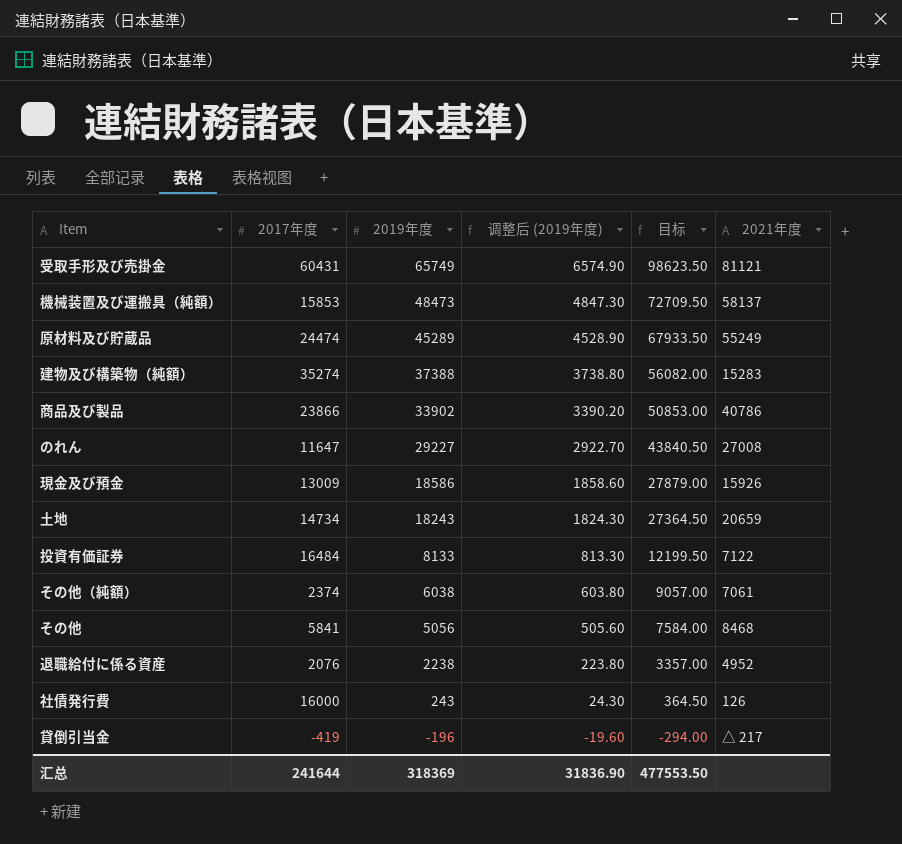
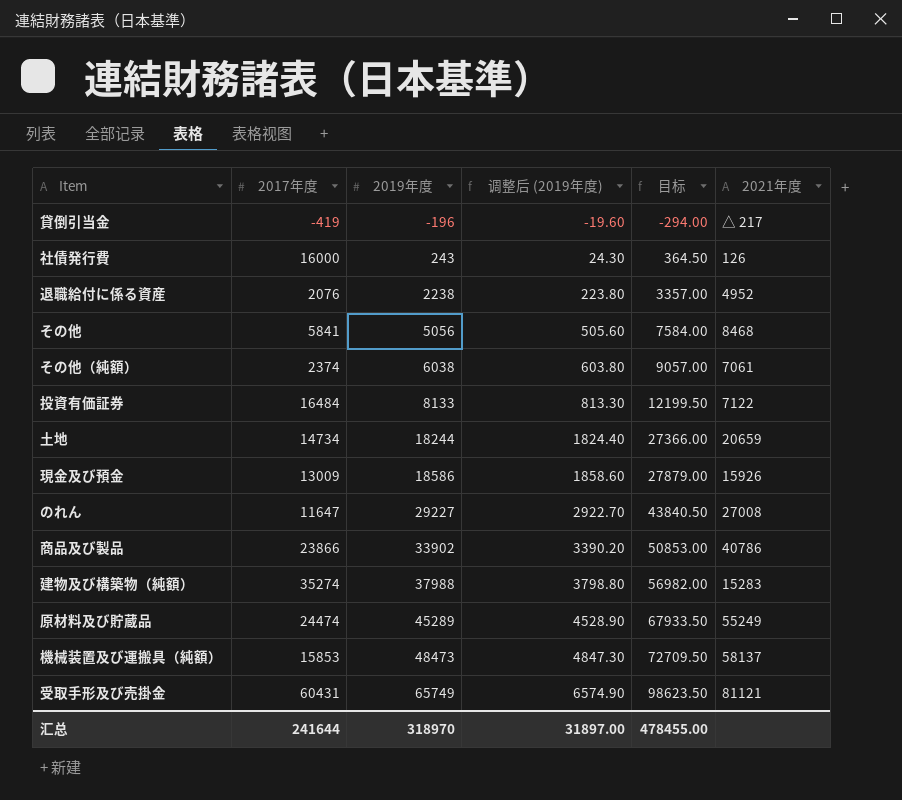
row order: 2019年度 descending -> 2019年度 ascending
土地 | 2019年度: 18243 -> 18244
土地 | 调整后 (2019年度): 1824.30 -> 1824.40
土地 | 目标: 27364.50 -> 27366.00
建物及び構築物（純額） | 2019年度: 37388 -> 37988
建物及び構築物（純額） | 调整后 (2019年度): 3738.80 -> 3798.80
建物及び構築物（純額） | 目标: 56082.00 -> 56982.00
汇总 | 2019年度: 318369 -> 318970
汇总 | 调整后 (2019年度): 31836.90 -> 31897.00
汇总 | 目标: 477553.50 -> 478455.00

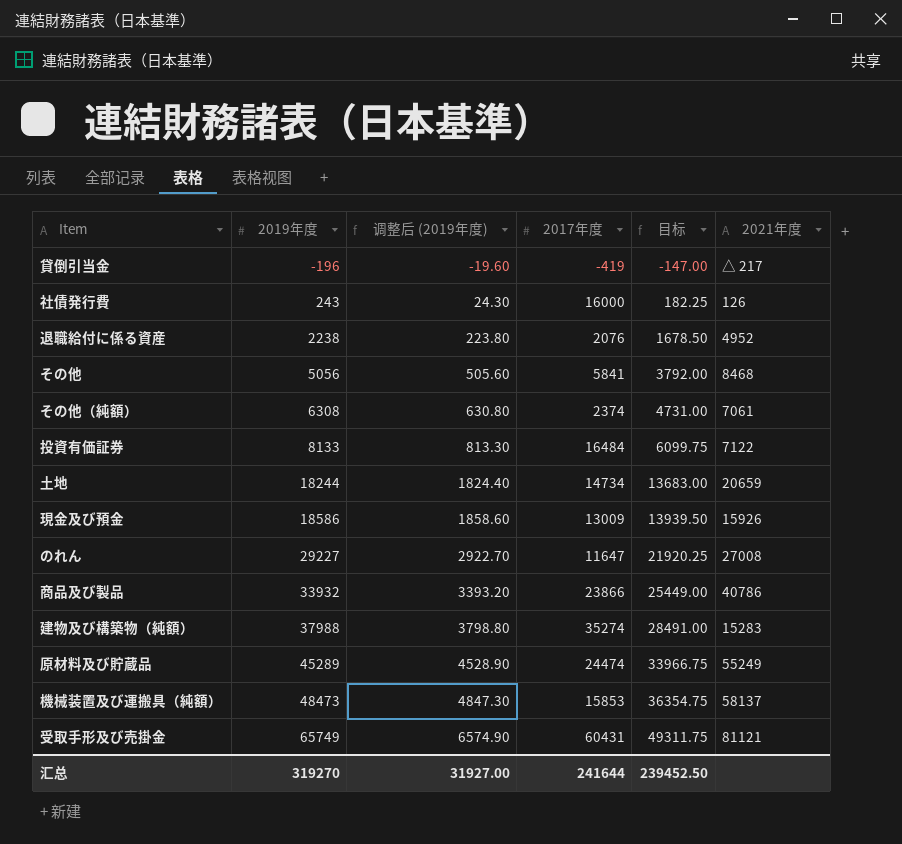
column 2017年度 | position: 2 -> 4
column 目标 | formula: [2019年度] * 1.5 -> [2019年度] * 0.75
その他（純額） | 2019年度: 6038 -> 6308
その他（純額） | 调整后 (2019年度): 603.80 -> 630.80
商品及び製品 | 2019年度: 33902 -> 33932
商品及び製品 | 调整后 (2019年度): 3390.20 -> 3393.20
汇总 | 2019年度: 318970 -> 319270
汇总 | 调整后 (2019年度): 31897.00 -> 31927.00
汇总 | 目标: 478455.00 -> 239452.50

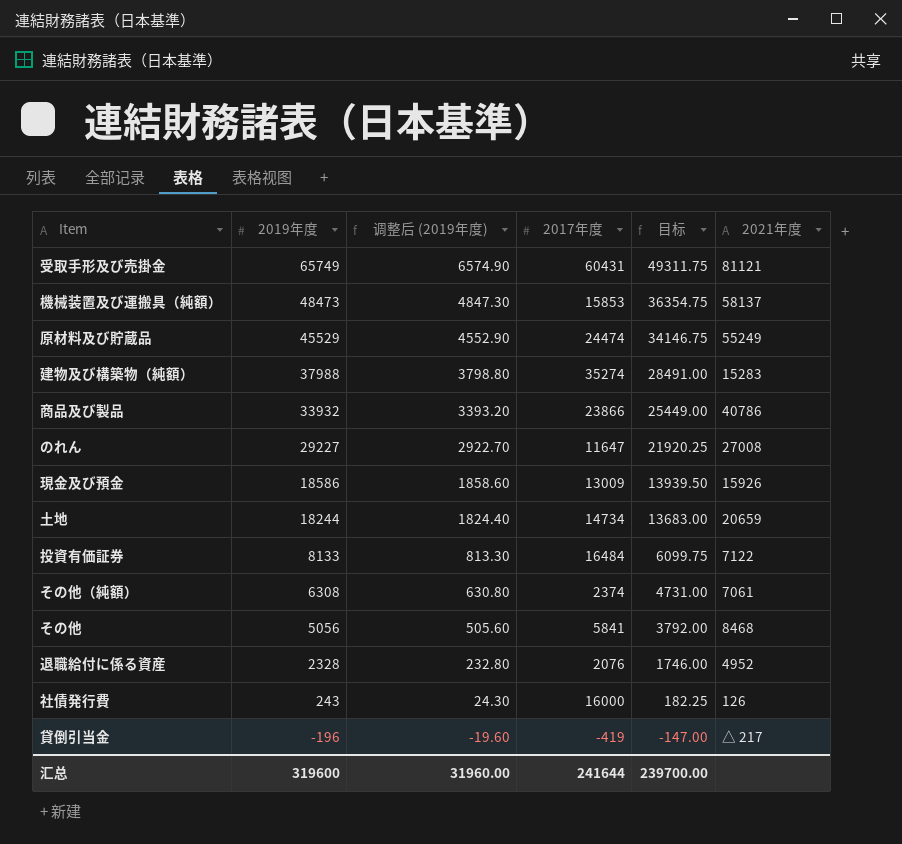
row order: 2019年度 ascending -> 2019年度 descending
原材料及び貯蔵品 | 2019年度: 45289 -> 45529
原材料及び貯蔵品 | 调整后 (2019年度): 4528.90 -> 4552.90
原材料及び貯蔵品 | 目标: 33966.75 -> 34146.75
退職給付に係る資産 | 2019年度: 2238 -> 2328
退職給付に係る資産 | 调整后 (2019年度): 223.80 -> 232.80
退職給付に係る資産 | 目标: 1678.50 -> 1746.00
汇总 | 2019年度: 319270 -> 319600
汇总 | 调整后 (2019年度): 31927.00 -> 31960.00
汇总 | 目标: 239452.50 -> 239700.00

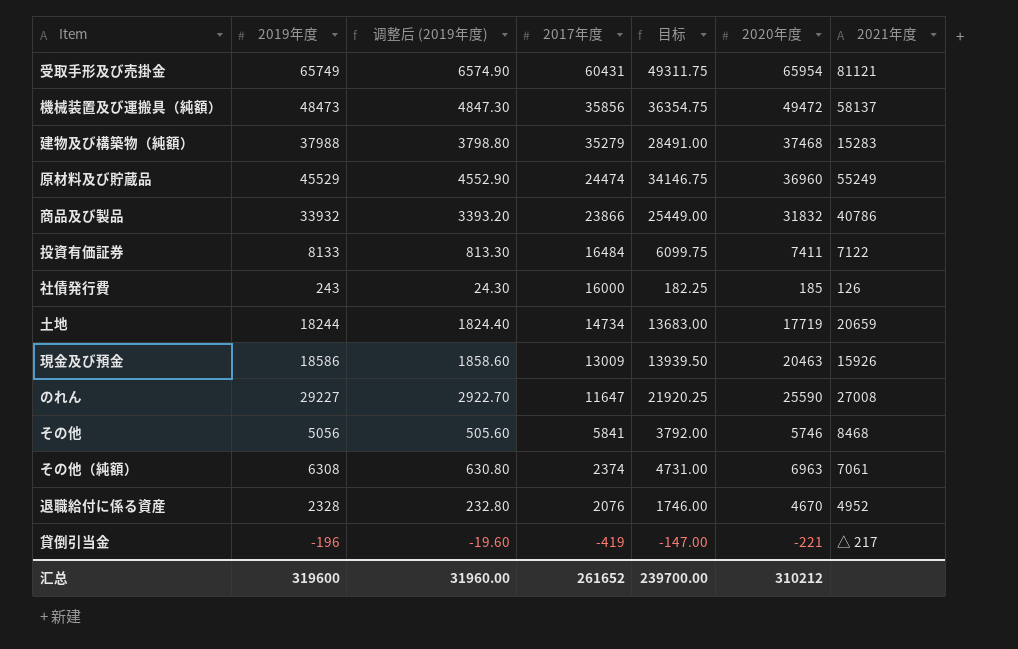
row order: 2019年度 descending -> 2017年度 descending
column 2020年度 | position: none -> 6
機械装置及び運搬具（純額） | 2017年度: 15853 -> 35856
建物及び構築物（純額） | 2017年度: 35274 -> 35279
汇总 | 2017年度: 241644 -> 261652

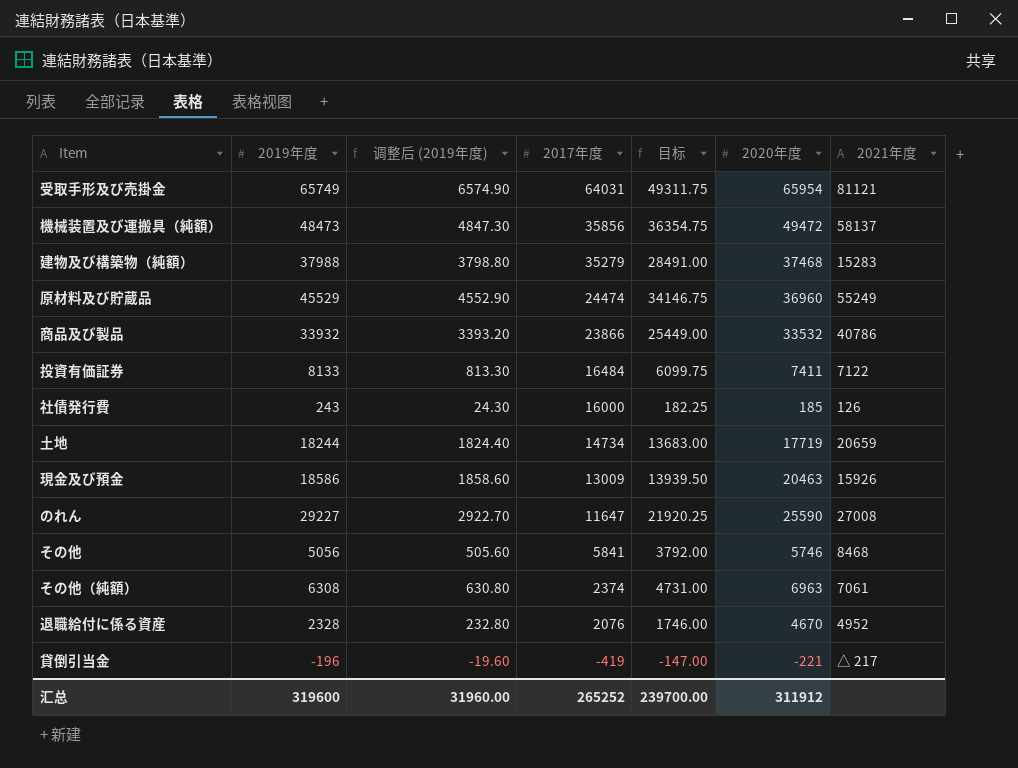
受取手形及び売掛金 | 2017年度: 60431 -> 64031
商品及び製品 | 2020年度: 31832 -> 33532
汇总 | 2017年度: 261652 -> 265252
汇总 | 2020年度: 310212 -> 311912

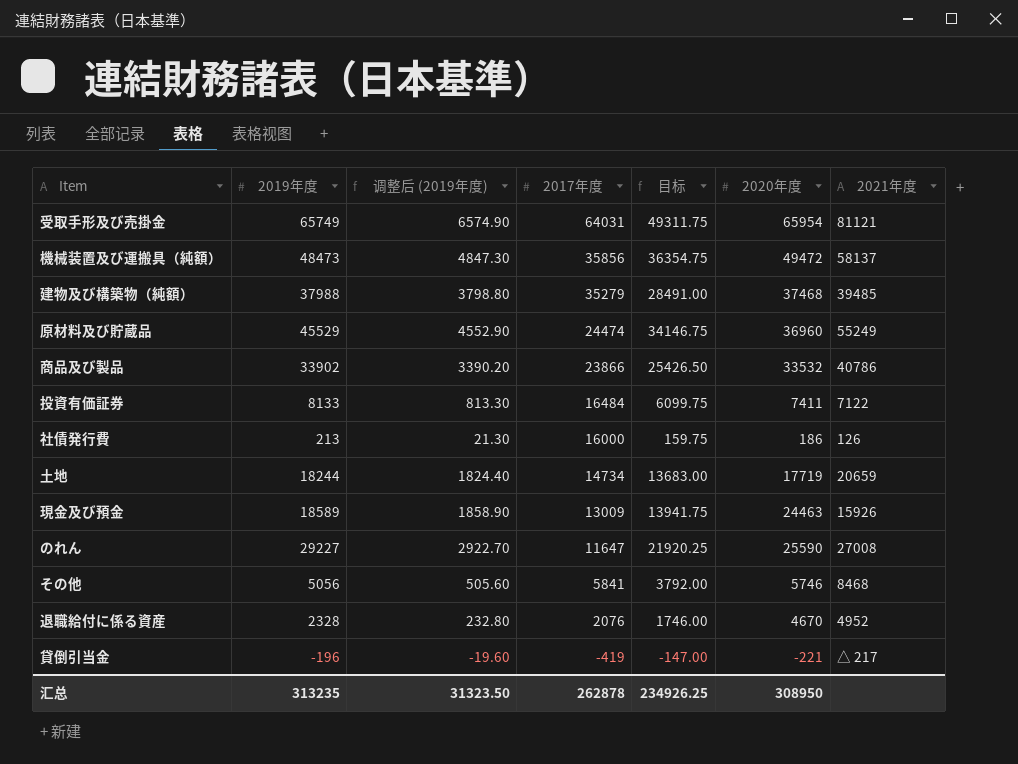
row その他（純額）: 6308 | 630.80 | 2374 | 4731.00 | 6963 | 7061 -> none
建物及び構築物（純額） | 2021年度: 15283 -> 39485
商品及び製品 | 2019年度: 33932 -> 33902
商品及び製品 | 调整后 (2019年度): 3393.20 -> 3390.20
商品及び製品 | 目标: 25449.00 -> 25426.50
社債発行費 | 2019年度: 243 -> 213
社債発行費 | 调整后 (2019年度): 24.30 -> 21.30
社債発行費 | 目标: 182.25 -> 159.75
社債発行費 | 2020年度: 185 -> 186
現金及び預金 | 2019年度: 18586 -> 18589
現金及び預金 | 调整后 (2019年度): 1858.60 -> 1858.90
現金及び預金 | 目标: 13939.50 -> 13941.75
現金及び預金 | 2020年度: 20463 -> 24463
汇总 | 2019年度: 319600 -> 313235
汇总 | 调整后 (2019年度): 31960.00 -> 31323.50
汇总 | 2017年度: 265252 -> 262878
汇总 | 目标: 239700.00 -> 234926.25
汇总 | 2020年度: 311912 -> 308950

